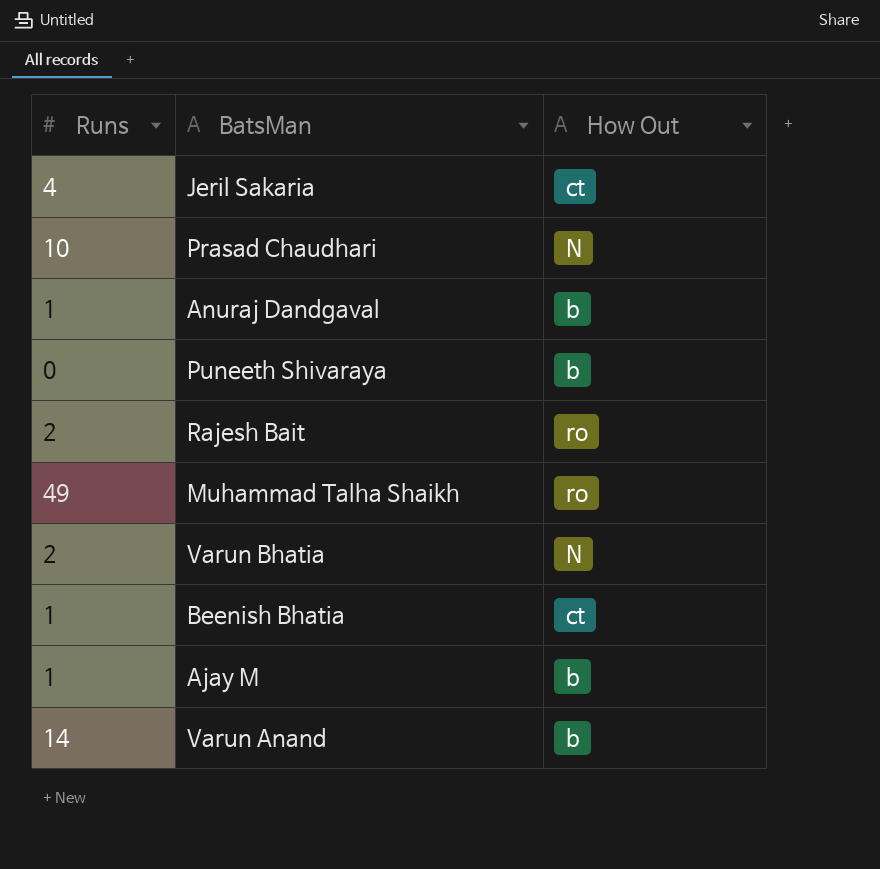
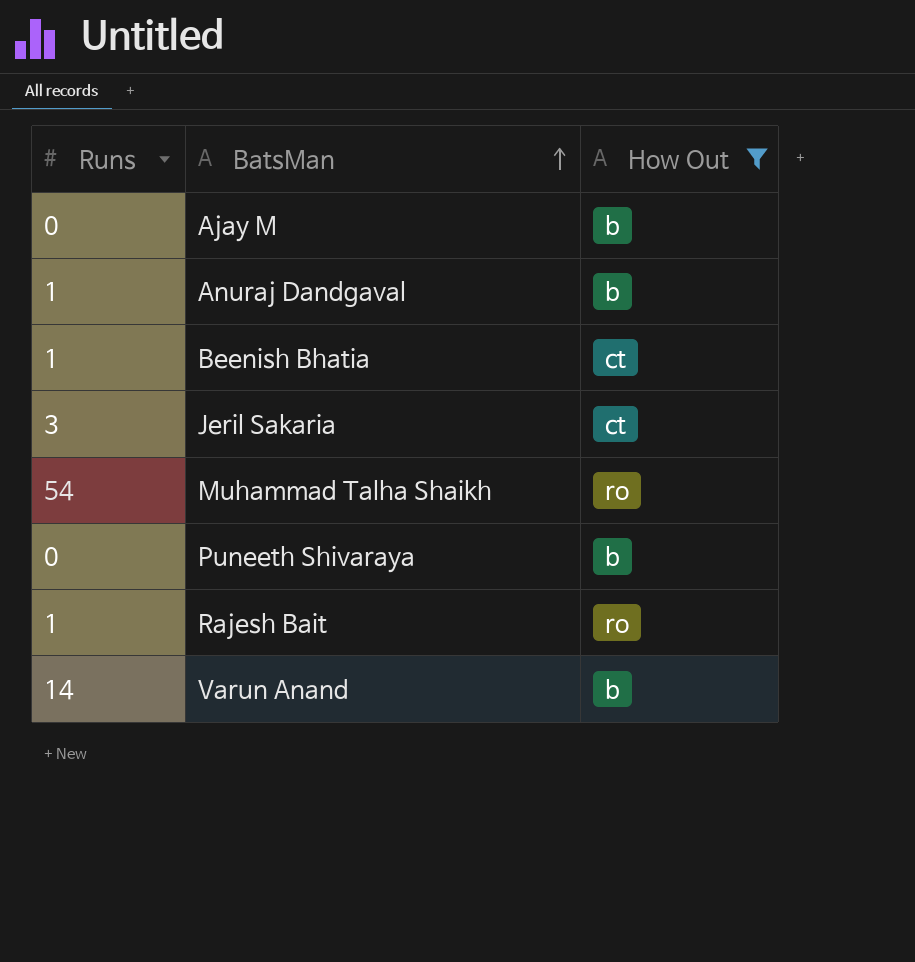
filter: none -> How Out != N
row order: none -> BatsMan ascending
Ajay M | Runs: 1 -> 0
Jeril Sakaria | Runs: 4 -> 3
Muhammad Talha Shaikh | Runs: 49 -> 54
Rajesh Bait | Runs: 2 -> 1

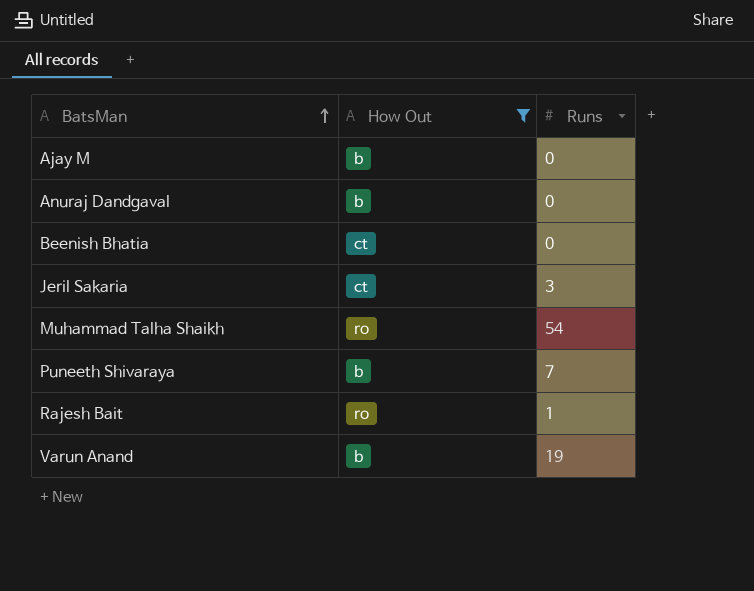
column Runs | position: 1 -> 3
Anuraj Dandgaval | Runs: 1 -> 0
Beenish Bhatia | Runs: 1 -> 0
Puneeth Shivaraya | Runs: 0 -> 7
Varun Anand | Runs: 14 -> 19

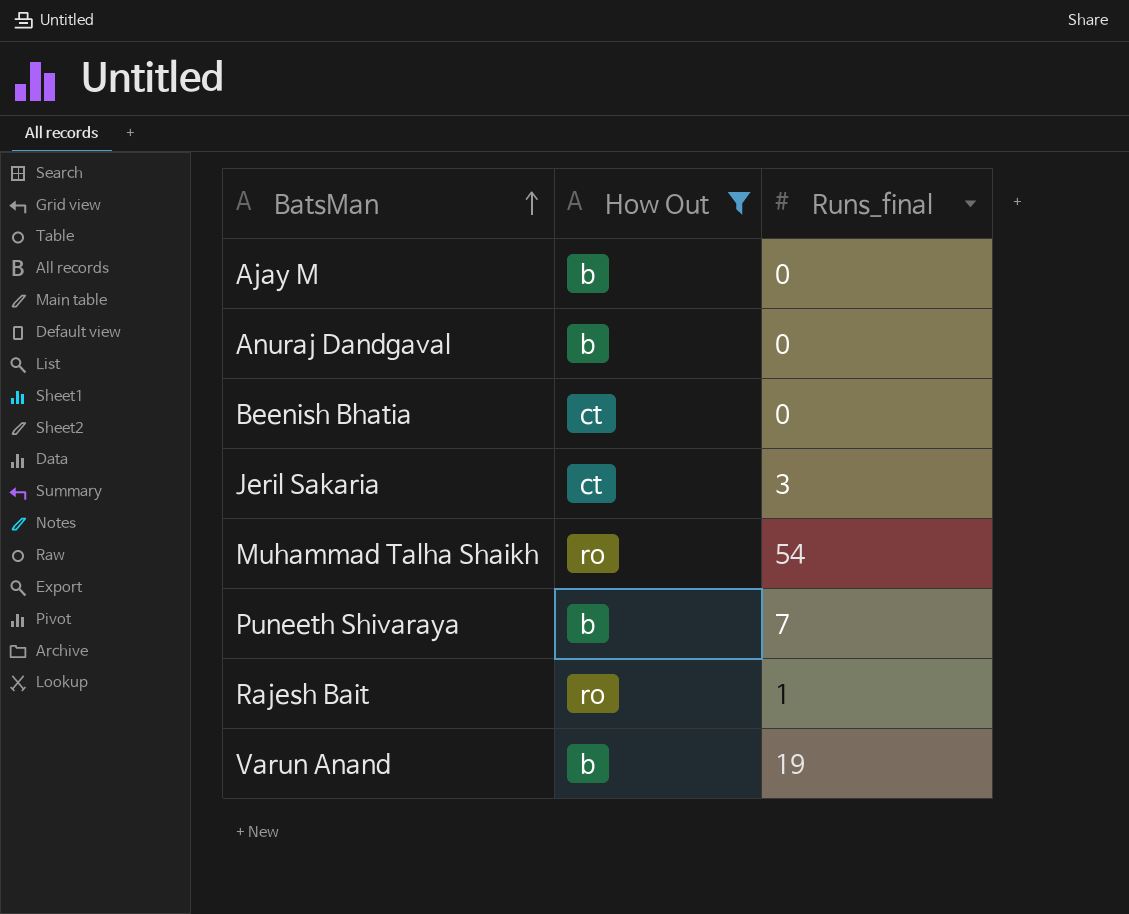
column name: Runs -> Runs_final

